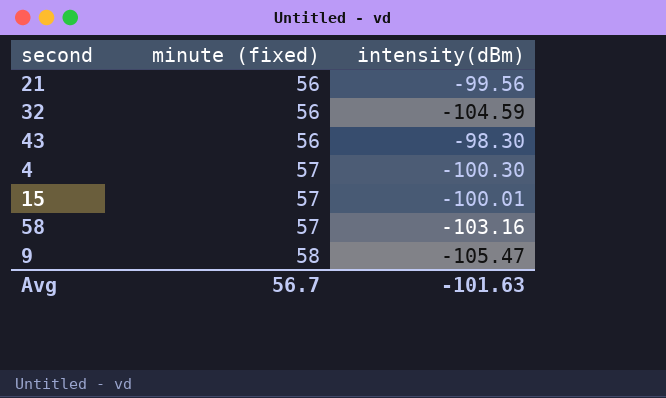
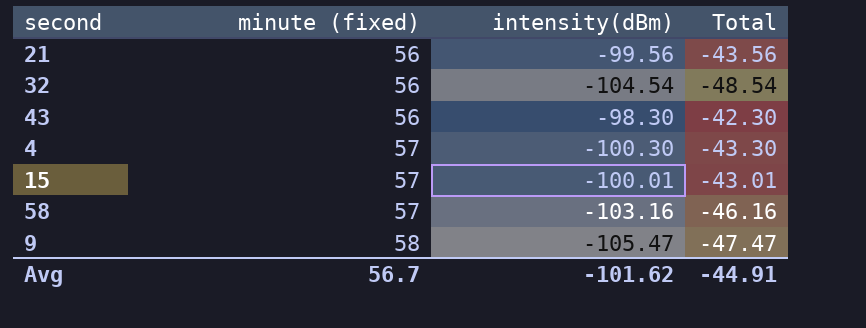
column Total | formula: none -> [minute (fixed)] + [intensity(dBm)]
32 | intensity(dBm): -104.59 -> -104.54
Avg | intensity(dBm): -101.63 -> -101.62

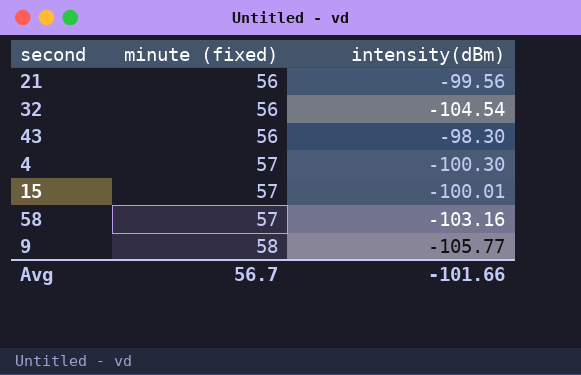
column Total | formula: [minute (fixed)] + [intensity(dBm)] -> none
9 | intensity(dBm): -105.47 -> -105.77
Avg | intensity(dBm): -101.62 -> -101.66

